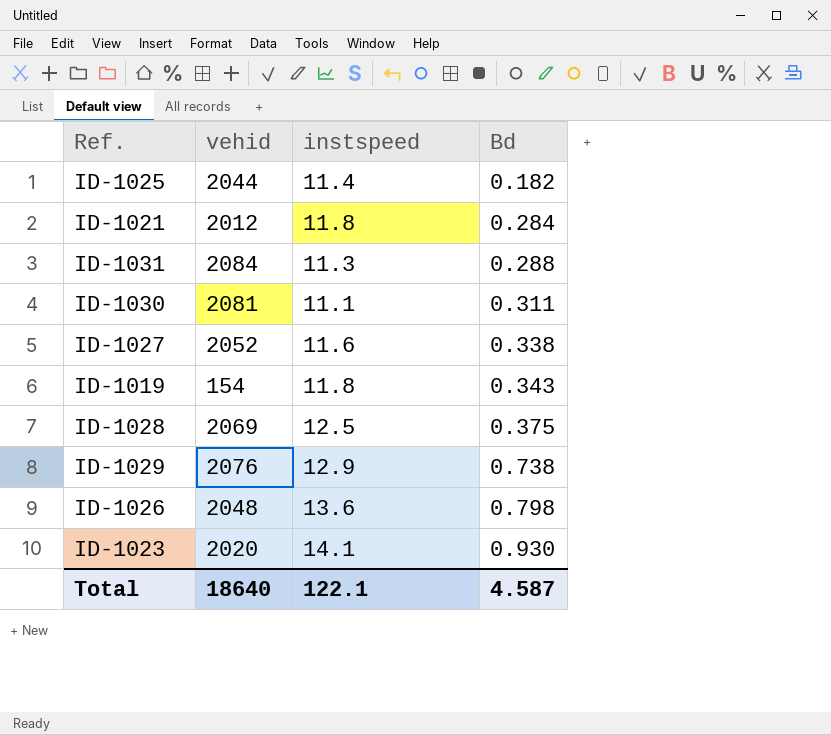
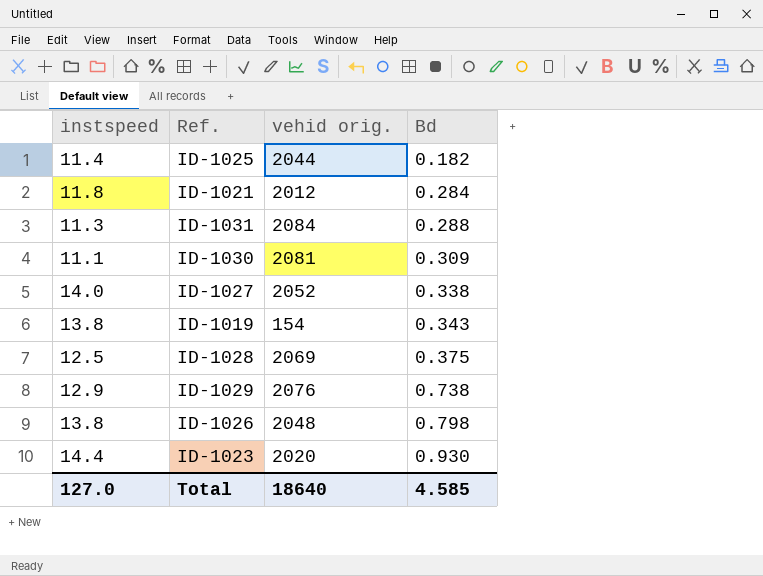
column instspeed | position: 3 -> 1
column name: vehid -> vehid orig.
ID-1030 | Bd: 0.311 -> 0.309
ID-1027 | instspeed: 11.6 -> 14.0
ID-1019 | instspeed: 11.8 -> 13.8
ID-1026 | instspeed: 13.6 -> 13.8
ID-1023 | instspeed: 14.1 -> 14.4
Total | instspeed: 122.1 -> 127.0
Total | Bd: 4.587 -> 4.585

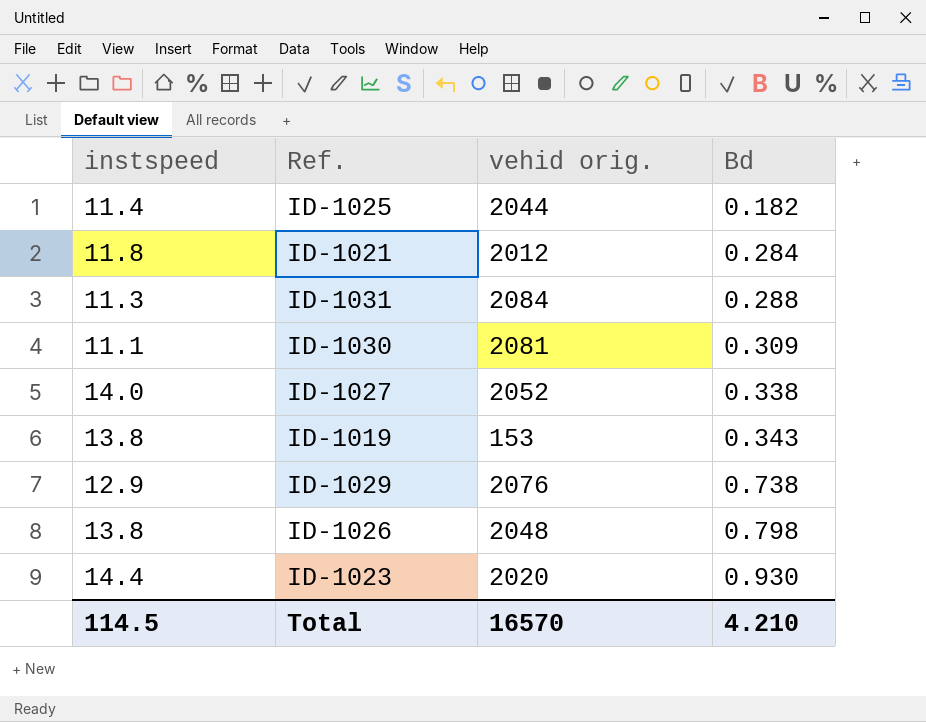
row ID-1028: 12.5 | 2069 | 0.375 -> none
ID-1019 | vehid orig.: 154 -> 153
Total | instspeed: 127.0 -> 114.5
Total | vehid orig.: 18640 -> 16570
Total | Bd: 4.585 -> 4.210

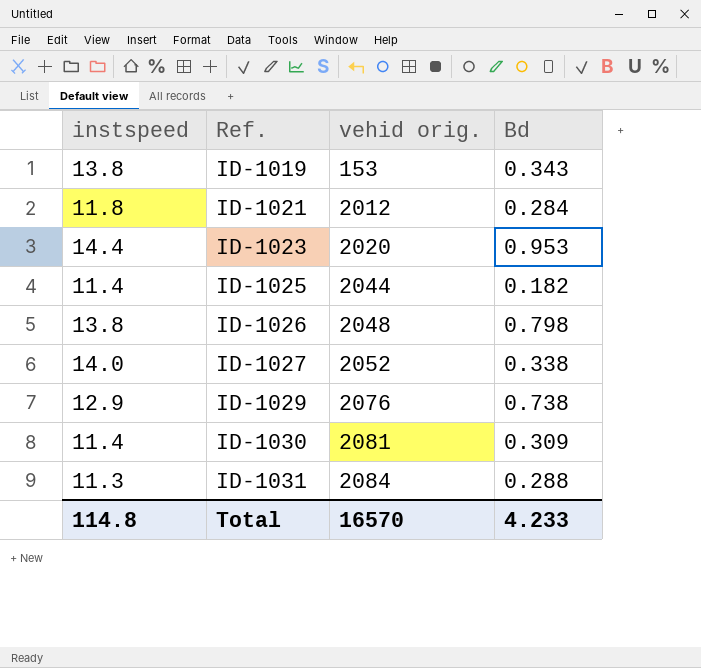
row order: Bd ascending -> Ref. ascending
ID-1023 | Bd: 0.930 -> 0.953
ID-1030 | instspeed: 11.1 -> 11.4
Total | instspeed: 114.5 -> 114.8
Total | Bd: 4.210 -> 4.233

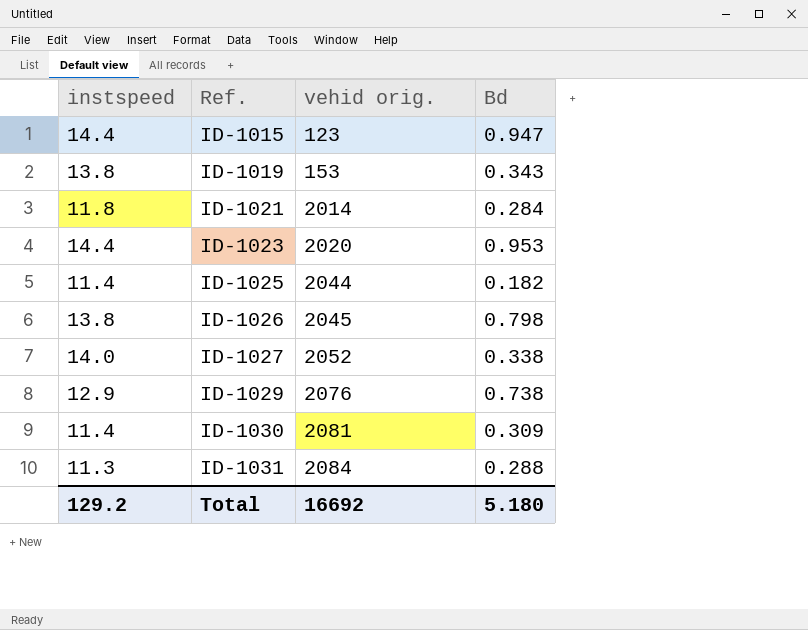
row ID-1015: none -> 14.4 | 123 | 0.947
ID-1021 | vehid orig.: 2012 -> 2014
ID-1026 | vehid orig.: 2048 -> 2045
Total | instspeed: 114.8 -> 129.2
Total | vehid orig.: 16570 -> 16692
Total | Bd: 4.233 -> 5.180

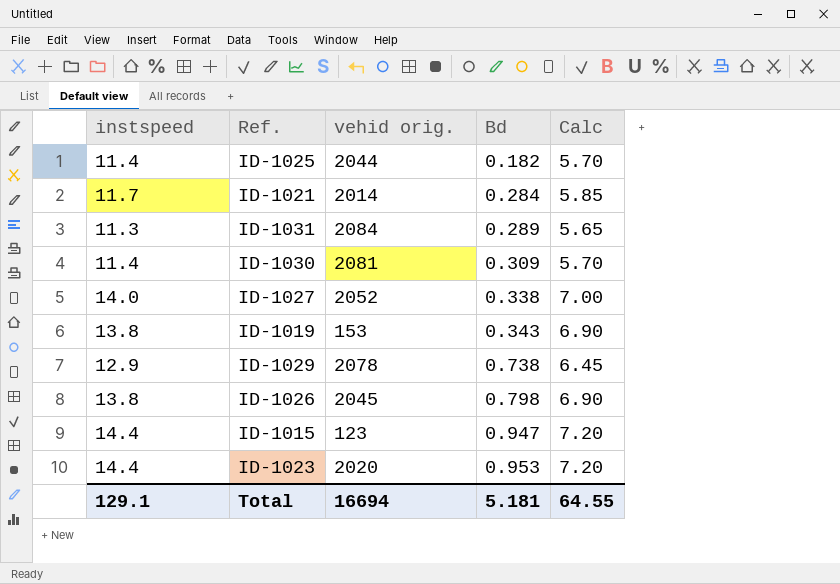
row order: Ref. ascending -> Bd ascending
column Calc | formula: none -> [instspeed] * 0.5
ID-1021 | instspeed: 11.8 -> 11.7
ID-1031 | Bd: 0.288 -> 0.289
ID-1029 | vehid orig.: 2076 -> 2078
Total | instspeed: 129.2 -> 129.1
Total | vehid orig.: 16692 -> 16694
Total | Bd: 5.180 -> 5.181

